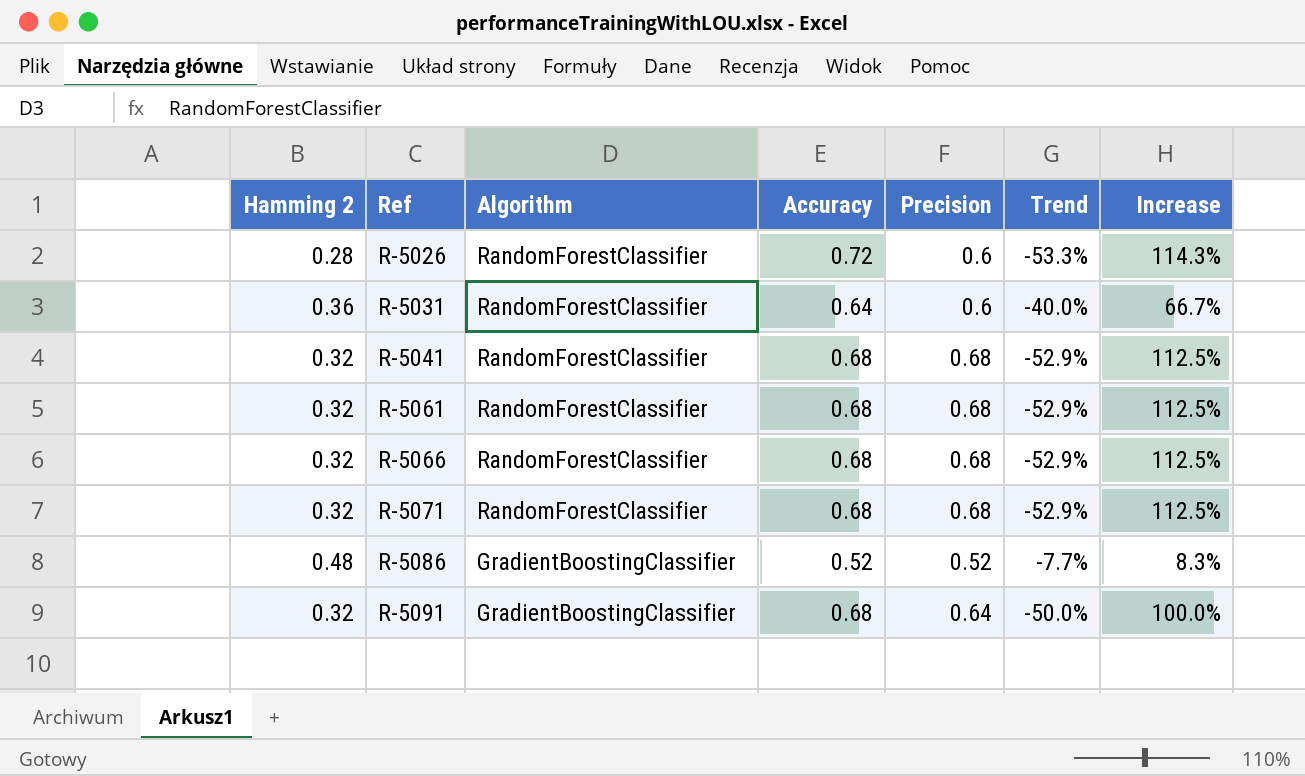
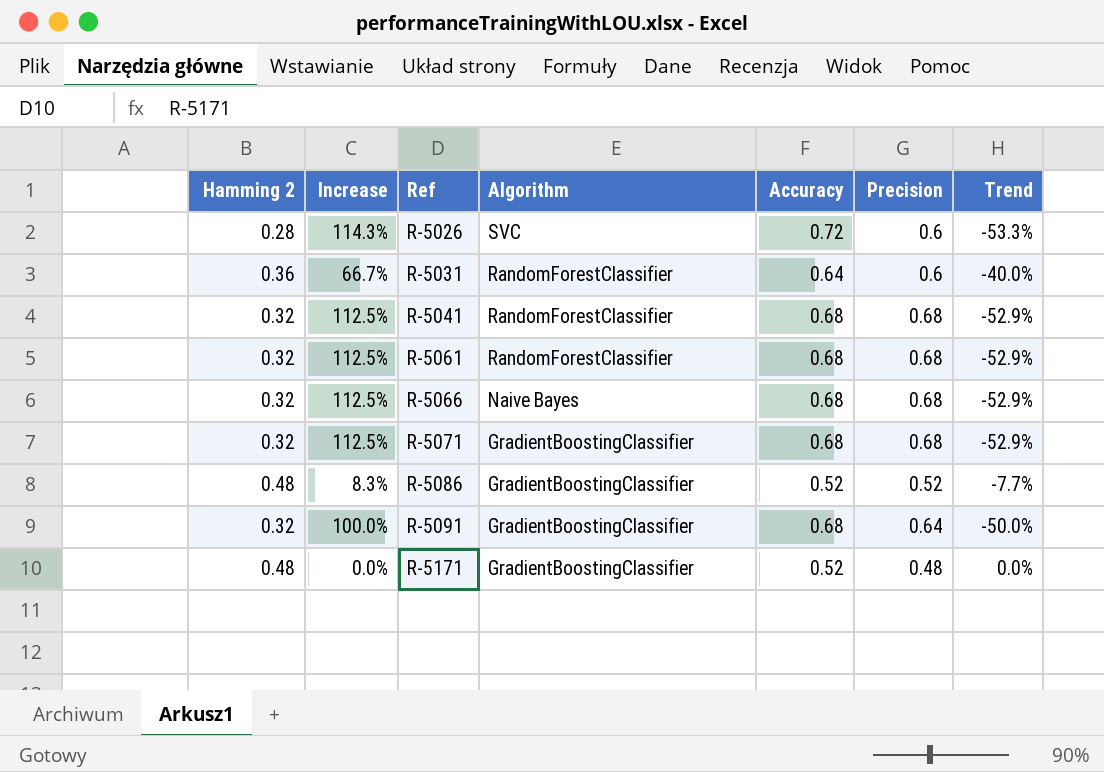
column Increase | position: 7 -> 2
R-5026 | Algorithm: RandomForestClassifier -> SVC
R-5066 | Algorithm: RandomForestClassifier -> Naive Bayes
R-5071 | Algorithm: RandomForestClassifier -> GradientBoostingClassifier
row R-5171: none -> 0.48 | 0.0% | GradientBoostingClassifier | 0.52 | 0.48 | 0.0%

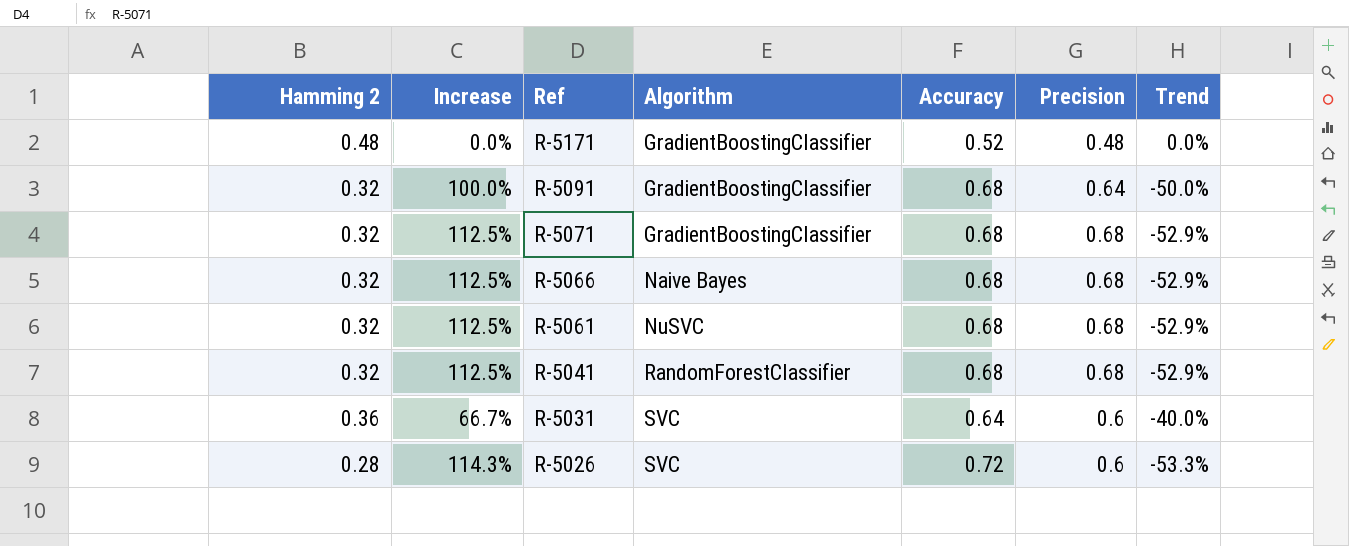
row order: Ref ascending -> Ref descending
row R-5086: 0.48 | 8.3% | GradientBoostingClassifier | 0.52 | 0.52 | -7.7% -> none
R-5061 | Algorithm: RandomForestClassifier -> NuSVC
R-5031 | Algorithm: RandomForestClassifier -> SVC

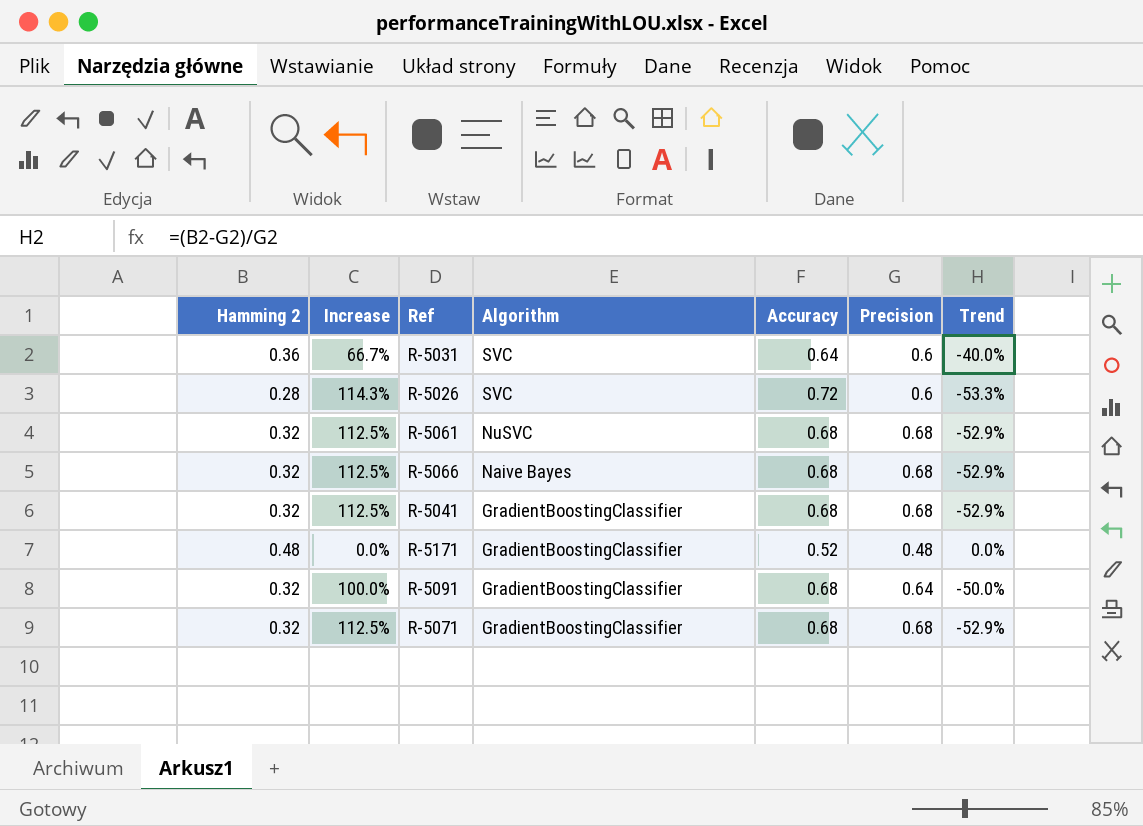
row order: Ref descending -> Algorithm descending
R-5041 | Algorithm: RandomForestClassifier -> GradientBoostingClassifier

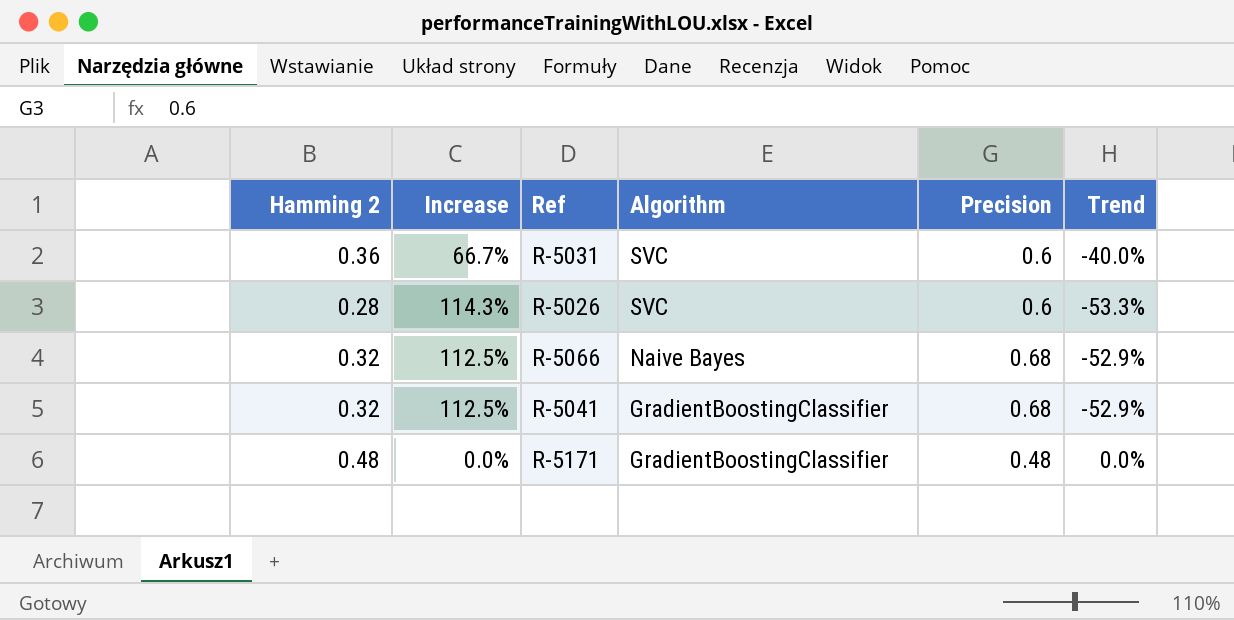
column Accuracy | position: 5 -> none
row R-5061: 0.32 | 112.5% | NuSVC | 0.68 | 0.68 | -52.9% -> none
row R-5091: 0.32 | 100.0% | GradientBoostingClassifier | 0.68 | 0.64 | -50.0% -> none
row R-5071: 0.32 | 112.5% | GradientBoostingClassifier | 0.68 | 0.68 | -52.9% -> none

